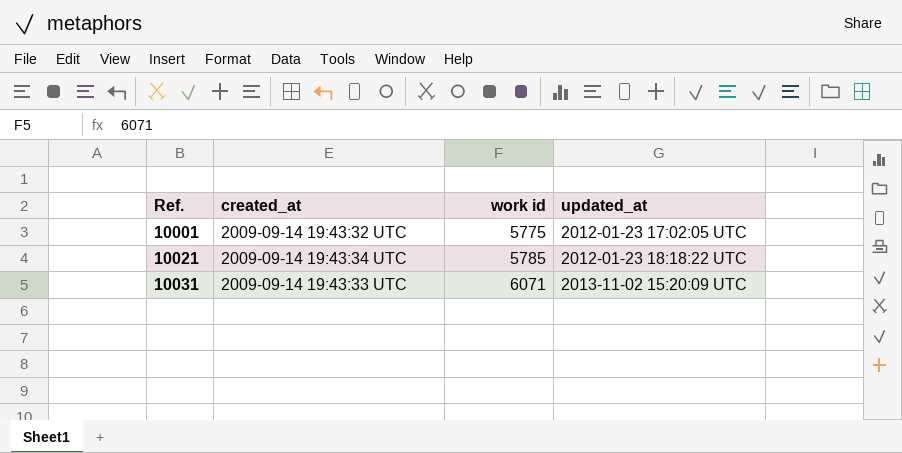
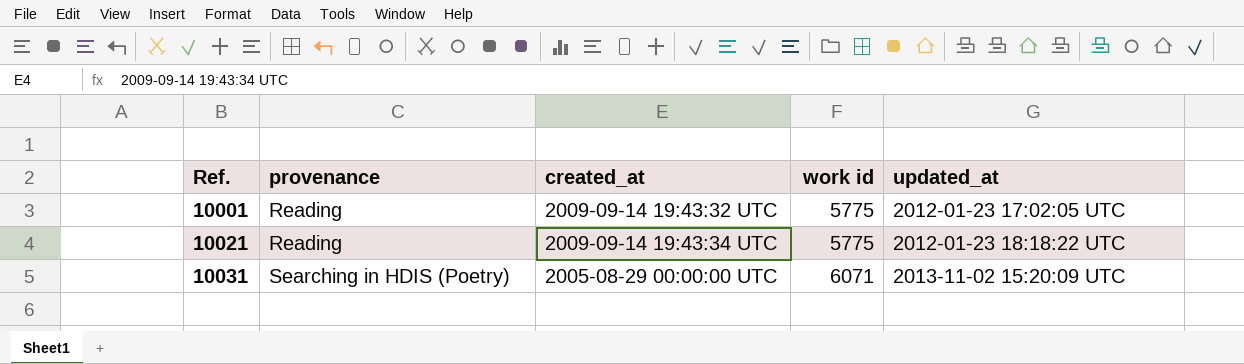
column provenance | position: none -> 2
10021 | work id: 5785 -> 5775
10031 | created_at: 2009-09-14 19:43:33 UTC -> 2005-08-29 00:00:00 UTC

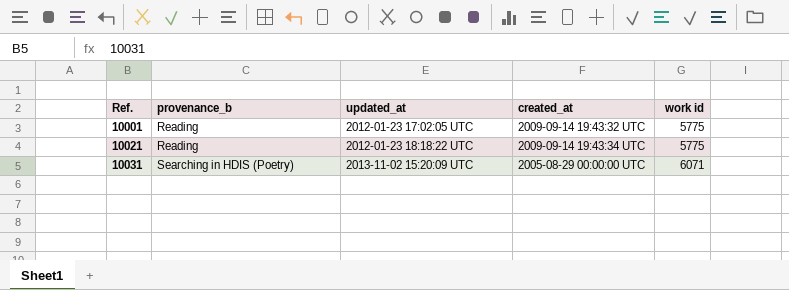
column name: provenance -> provenance_b
column updated_at | position: 5 -> 3

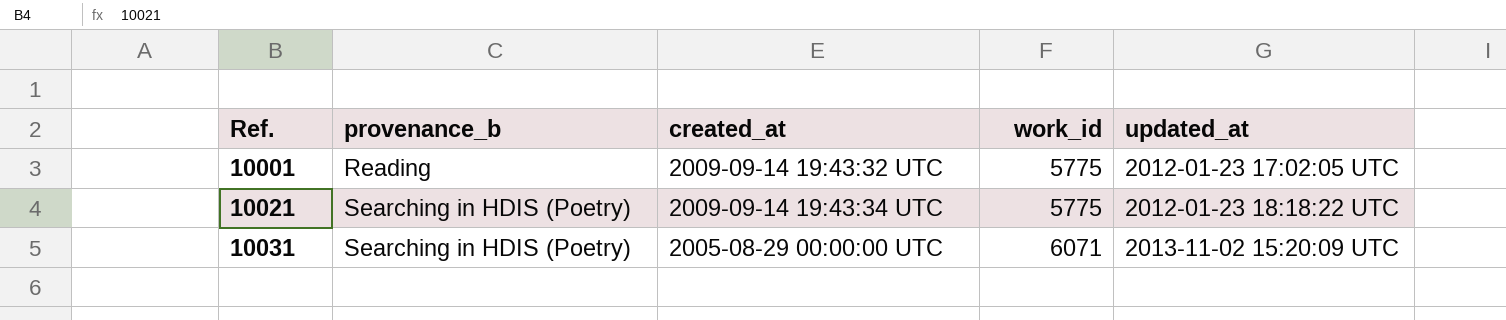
column name: work id -> work_id
column updated_at | position: 3 -> 5
10021 | provenance_b: Reading -> Searching in HDIS (Poetry)

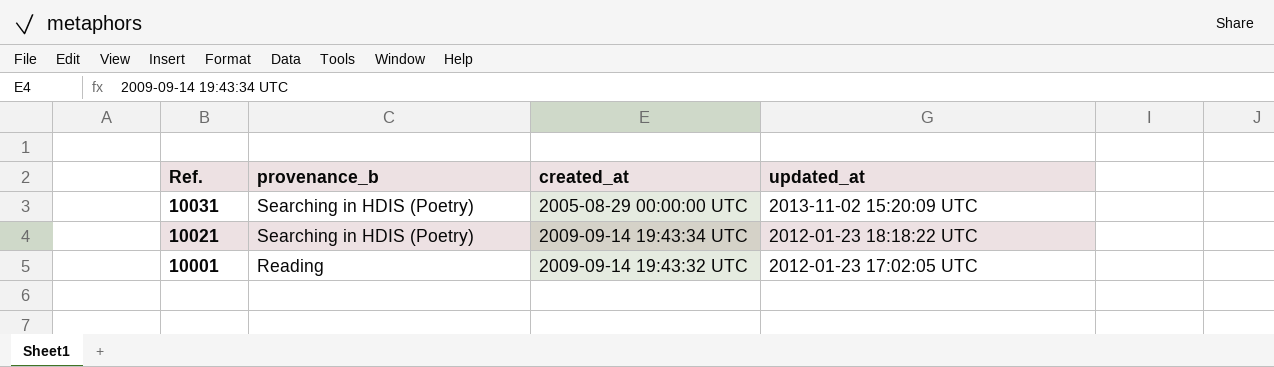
row order: Ref. ascending -> Ref. descending
column work_id | position: 4 -> none

